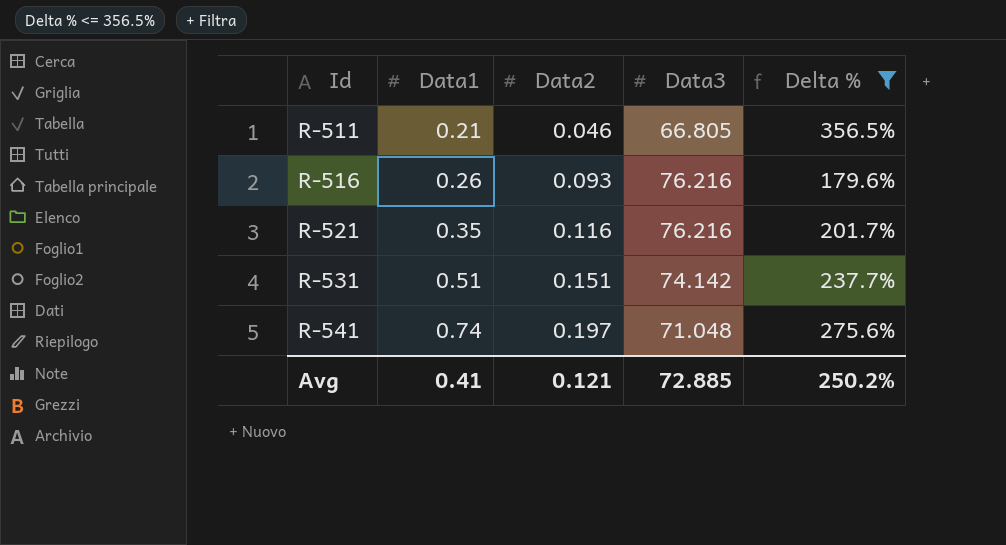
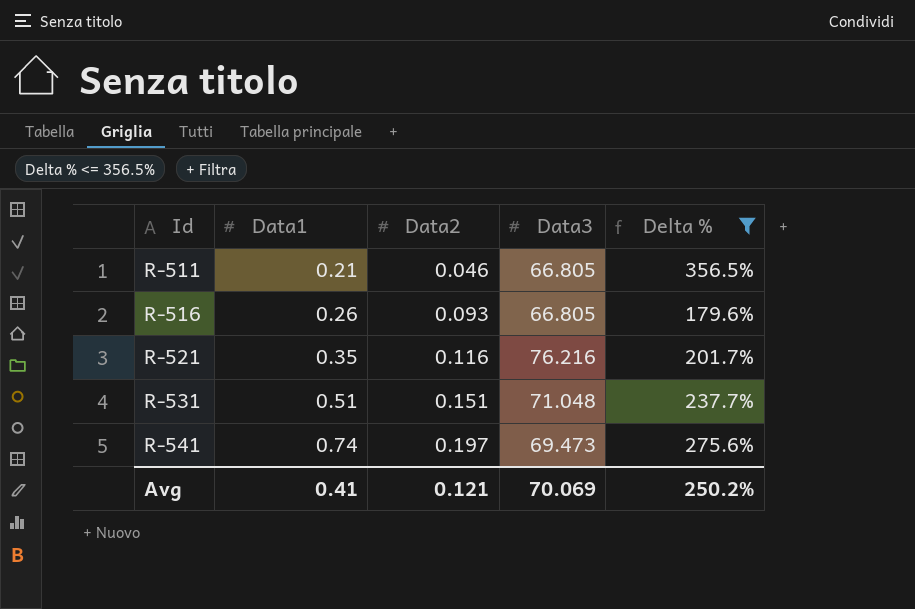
R-516 | Data3: 76.216 -> 66.805
R-531 | Data3: 74.142 -> 71.048
R-541 | Data3: 71.048 -> 69.473
Avg | Data3: 72.885 -> 70.069

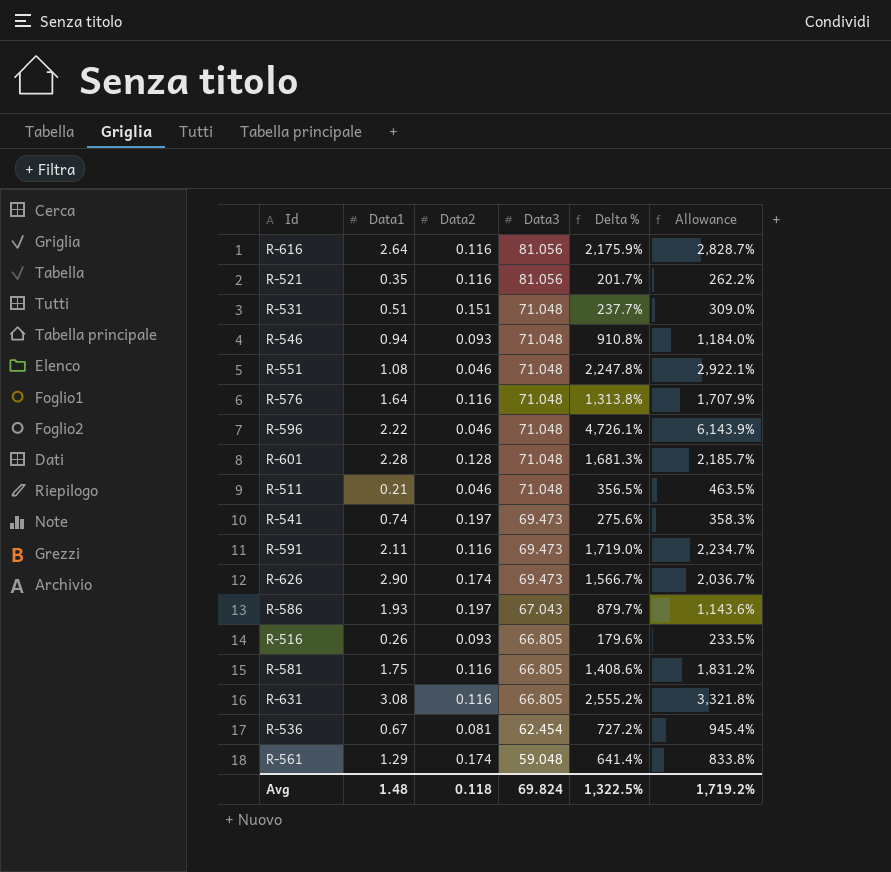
filter: Delta % <= 356.5% -> none
row order: Id ascending -> Data3 descending
column Allowance | formula: none -> [Delta %] * 1.3
R-521 | Data3: 76.216 -> 81.056
R-511 | Data3: 66.805 -> 71.048
Avg | Data1: 0.41 -> 1.48
Avg | Data2: 0.121 -> 0.118
Avg | Data3: 70.069 -> 69.824
Avg | Delta %: 250.2% -> 1,322.5%

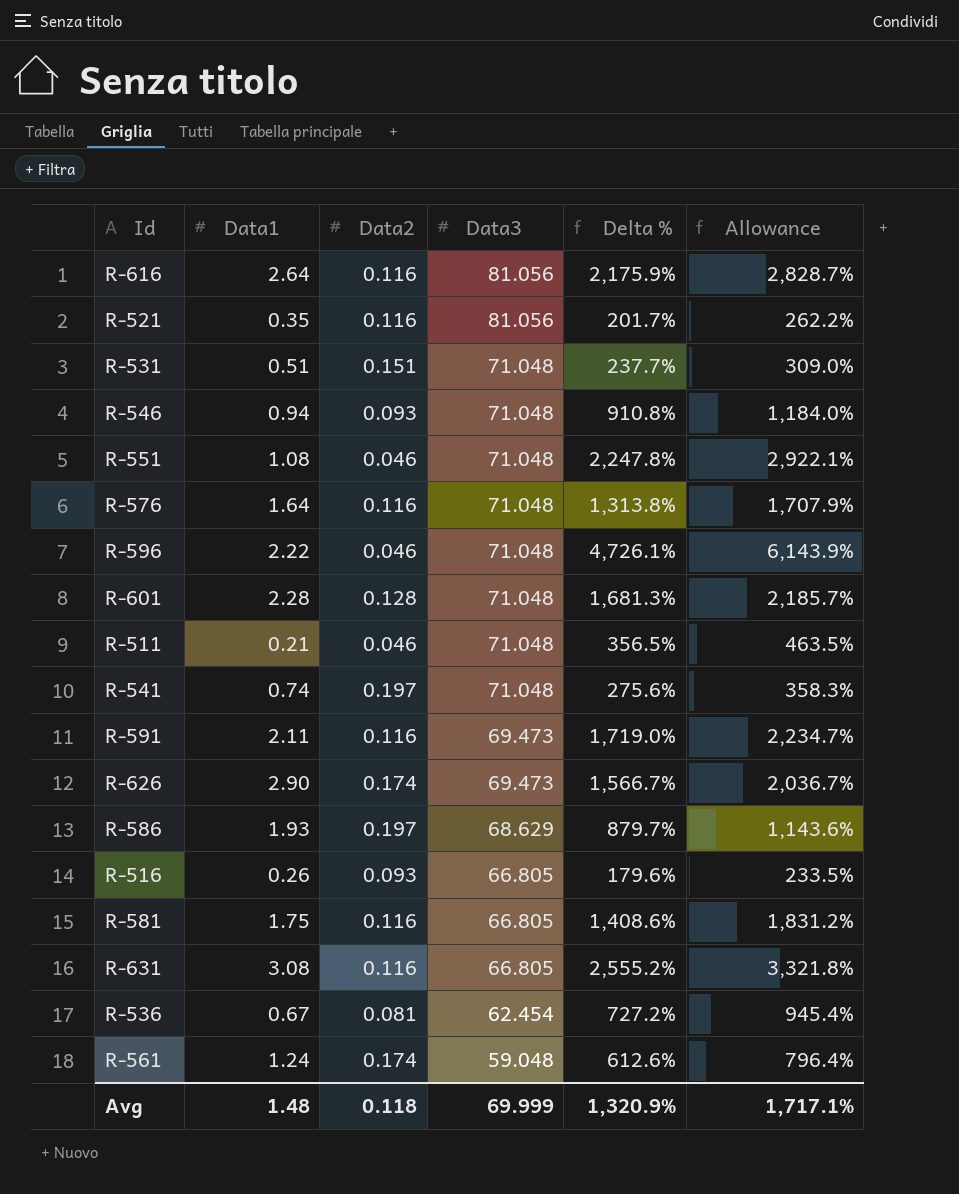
R-541 | Data3: 69.473 -> 71.048
R-586 | Data3: 67.043 -> 68.629
R-561 | Data1: 1.29 -> 1.24
R-561 | Delta %: 641.4% -> 612.6%
R-561 | Allowance: 833.8% -> 796.4%
Avg | Data3: 69.824 -> 69.999
Avg | Delta %: 1,322.5% -> 1,320.9%
Avg | Allowance: 1,719.2% -> 1,717.1%

